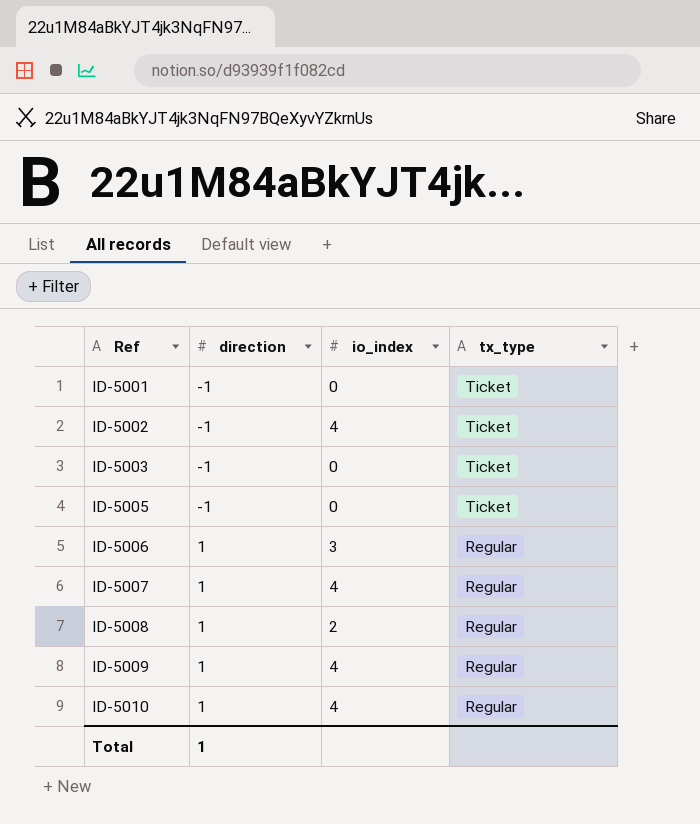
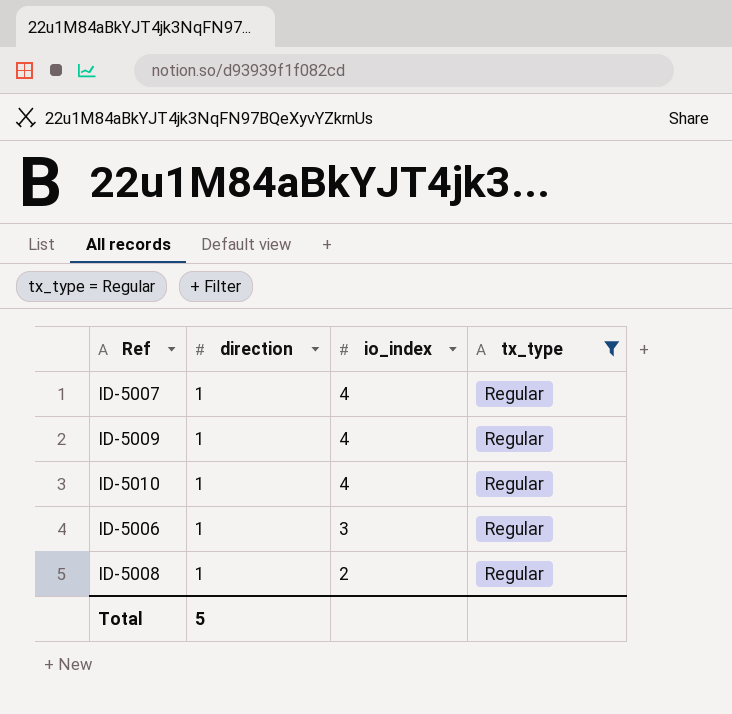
filter: none -> tx_type = Regular
row order: Ref ascending -> io_index descending
Total | direction: 1 -> 5

